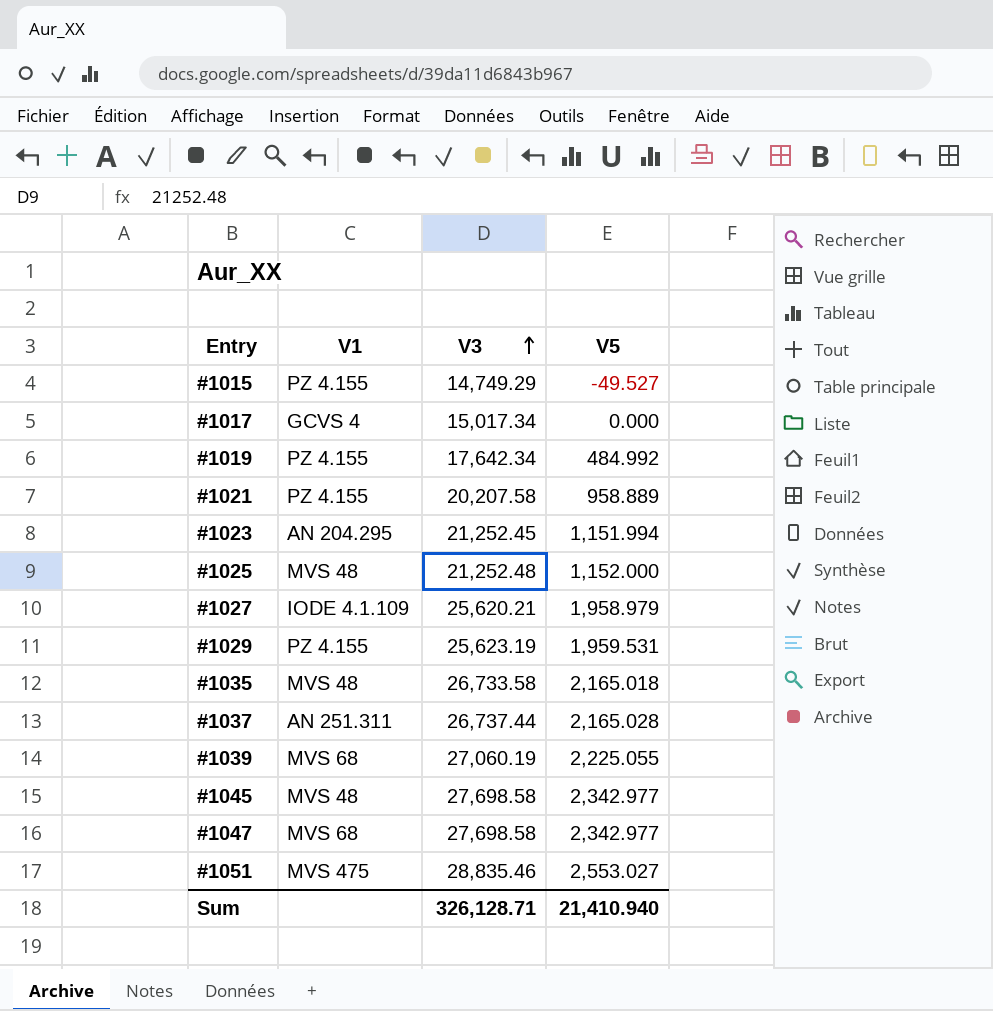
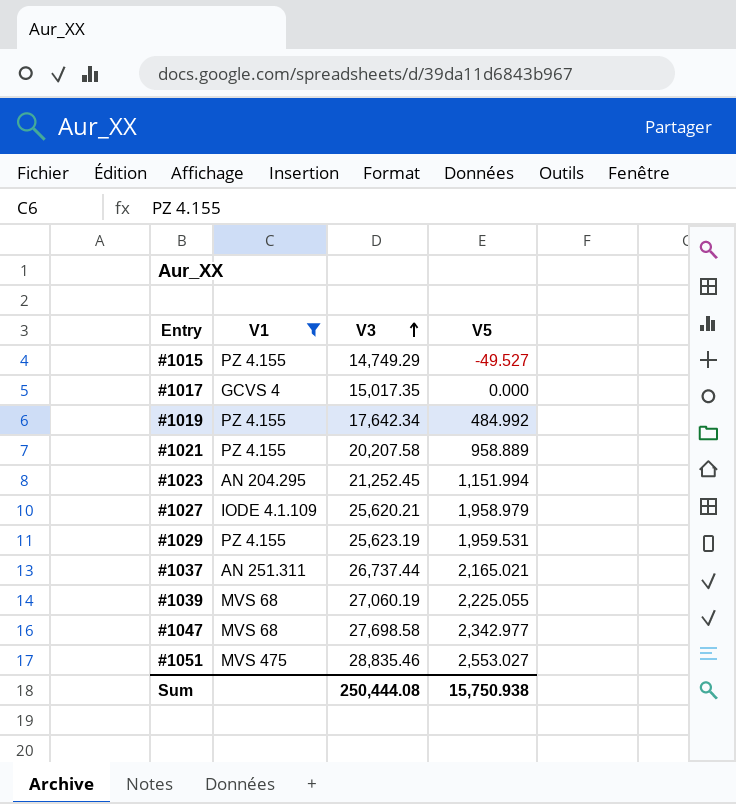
filter: none -> V1 != MVS 48
#1017 | V3: 15,017.34 -> 15,017.35
#1037 | V5: 2,165.028 -> 2,165.021
Sum | V3: 326,128.71 -> 250,444.08
Sum | V5: 21,410.940 -> 15,750.938

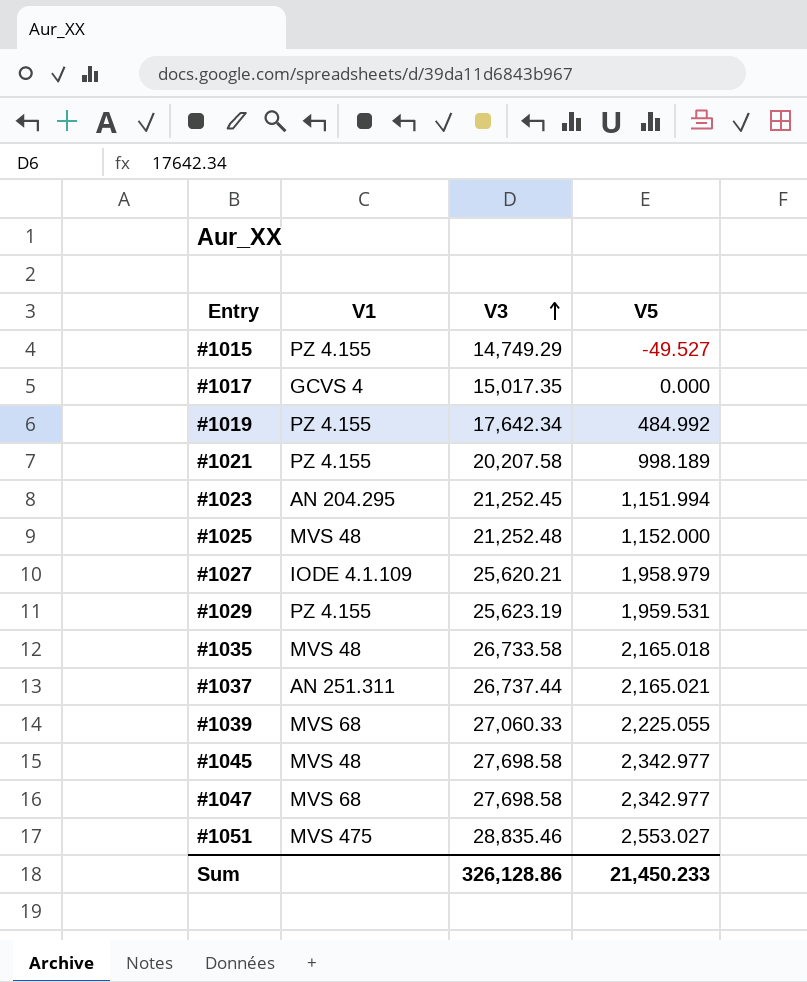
filter: V1 != MVS 48 -> none
#1021 | V5: 958.889 -> 998.189
#1039 | V3: 27,060.19 -> 27,060.33
Sum | V3: 250,444.08 -> 326,128.86
Sum | V5: 15,750.938 -> 21,450.233

